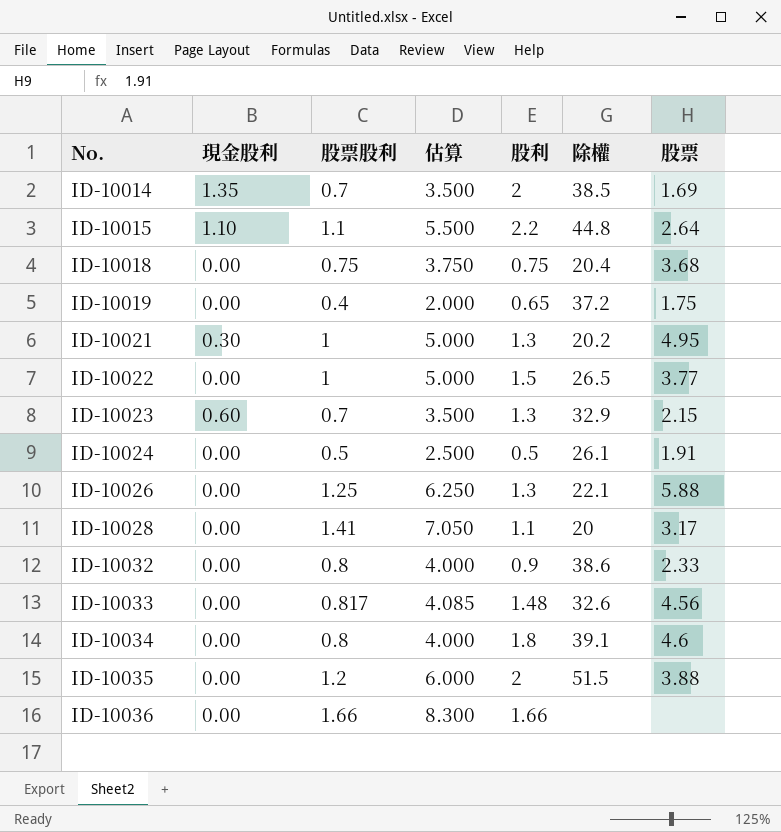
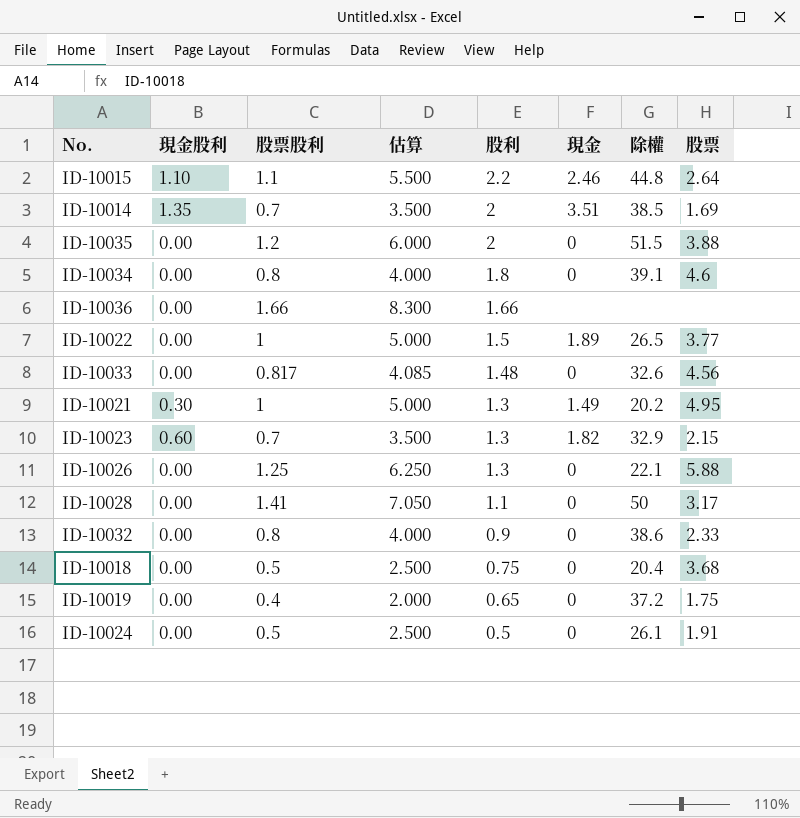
row order: No. ascending -> 股利 descending
column 現金 | position: none -> 6
ID-10028 | 除權: 20 -> 50
ID-10018 | 股票股利: 0.75 -> 0.5
ID-10018 | 估算: 3.750 -> 2.500

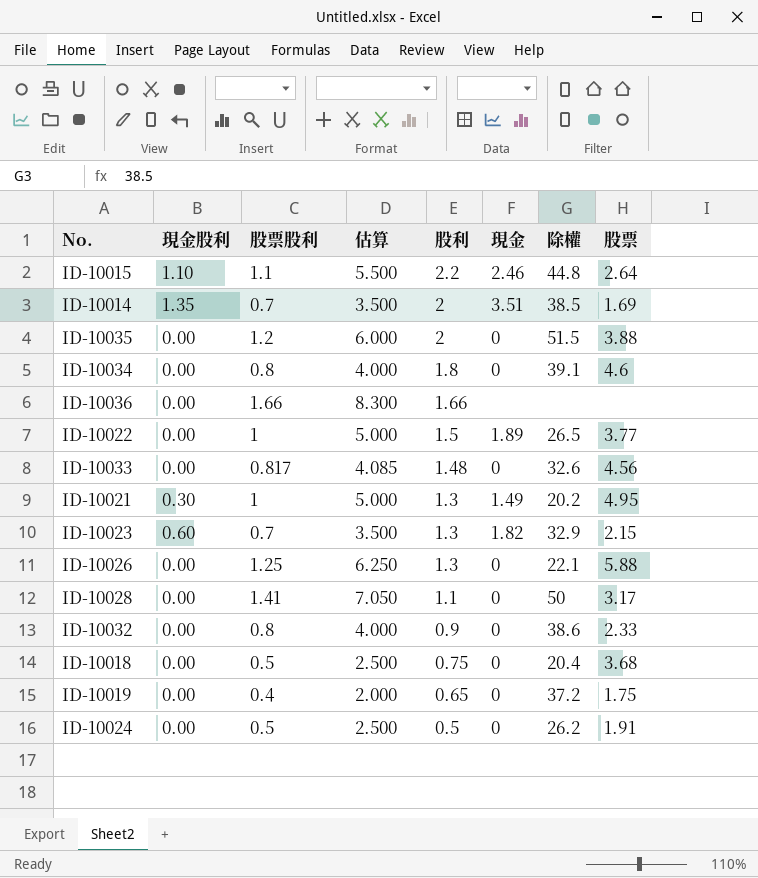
ID-10024 | 除權: 26.1 -> 26.2

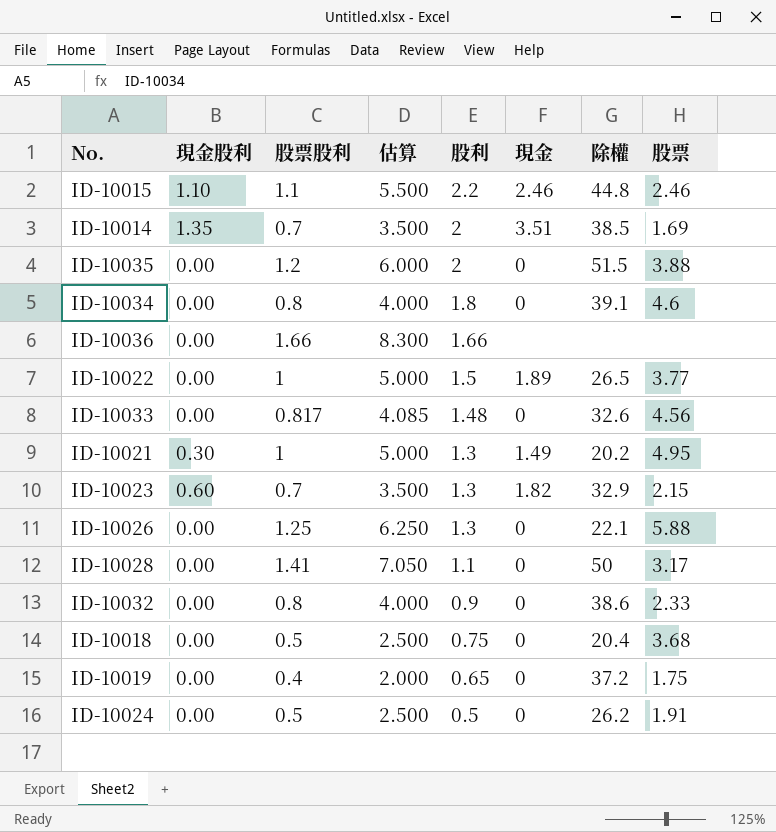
ID-10015 | 股票: 2.64 -> 2.46

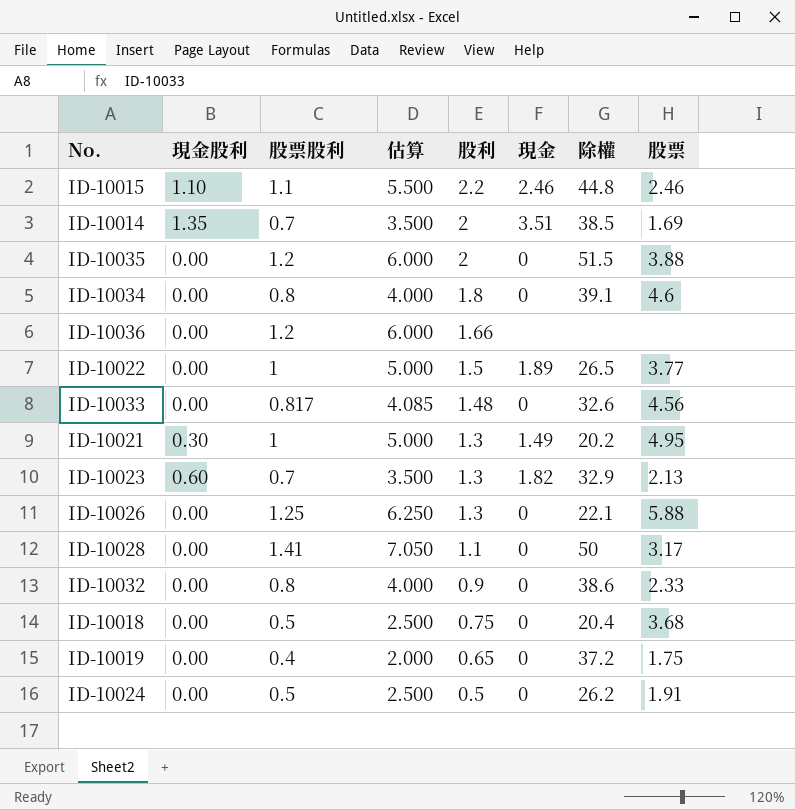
ID-10036 | 股票股利: 1.66 -> 1.2
ID-10036 | 估算: 8.300 -> 6.000
ID-10023 | 股票: 2.15 -> 2.13

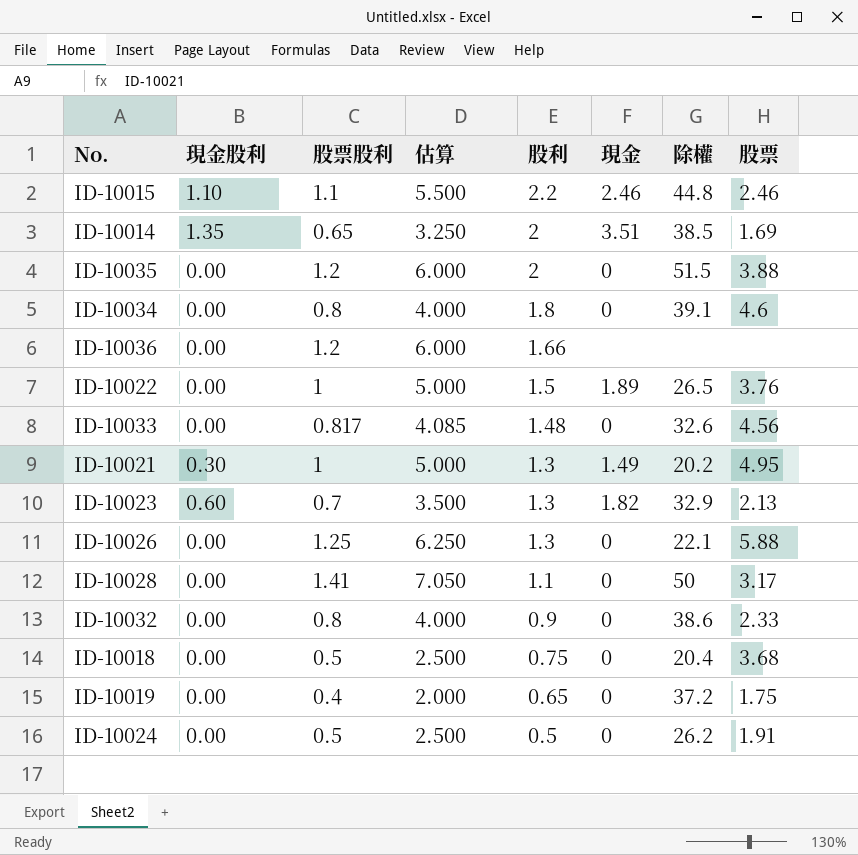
ID-10014 | 股票股利: 0.7 -> 0.65
ID-10014 | 估算: 3.500 -> 3.250
ID-10022 | 股票: 3.77 -> 3.76

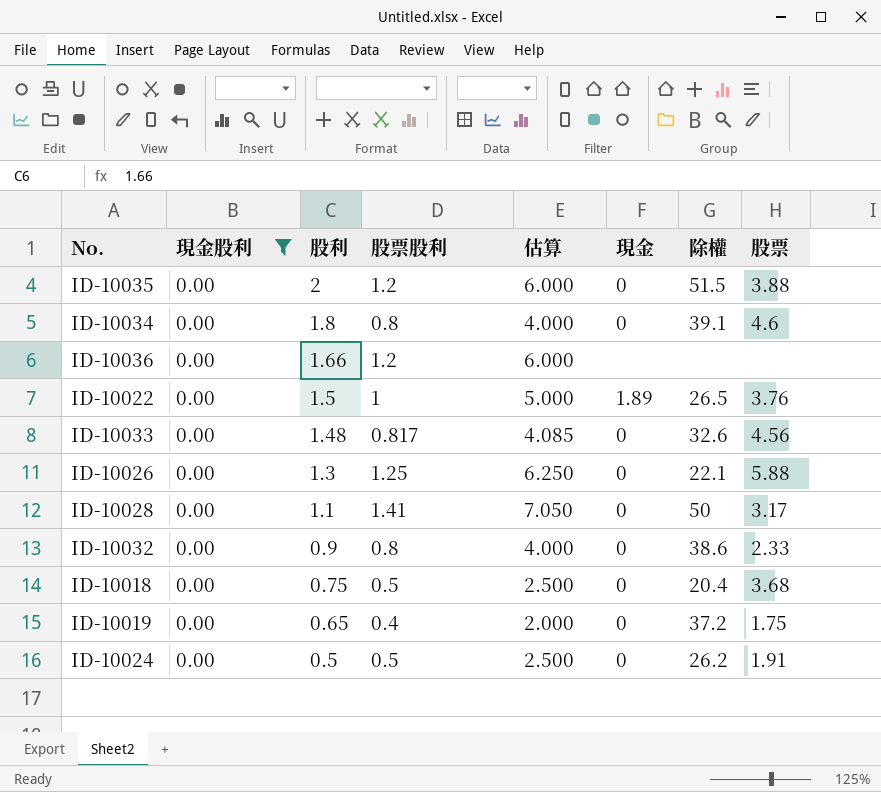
filter: none -> 現金股利 = 0.00
column 股利 | position: 5 -> 3

